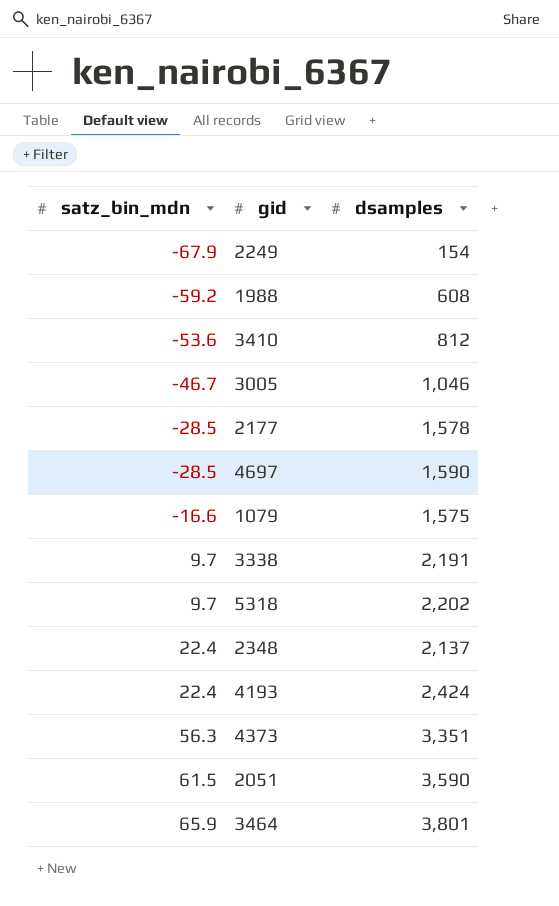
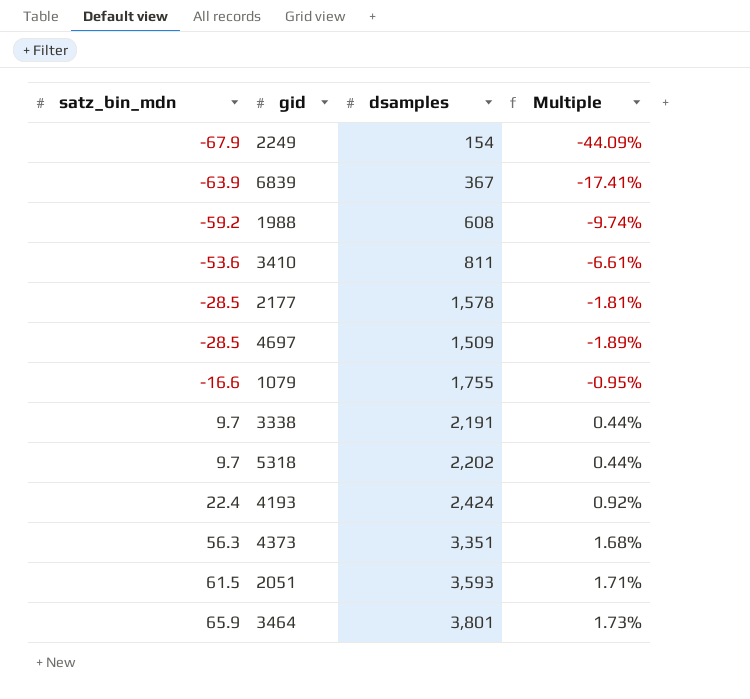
column Multiple | formula: none -> [satz_bin_mdn] / [dsamples]
row 3005: -46.7 | 1,046 -> none
row 2348: 22.4 | 2,137 -> none
row 6839: none -> -63.9 | 367 | -17.41%
3410 | dsamples: 812 -> 811
4697 | dsamples: 1,590 -> 1,509
1079 | dsamples: 1,575 -> 1,755
2051 | dsamples: 3,590 -> 3,593

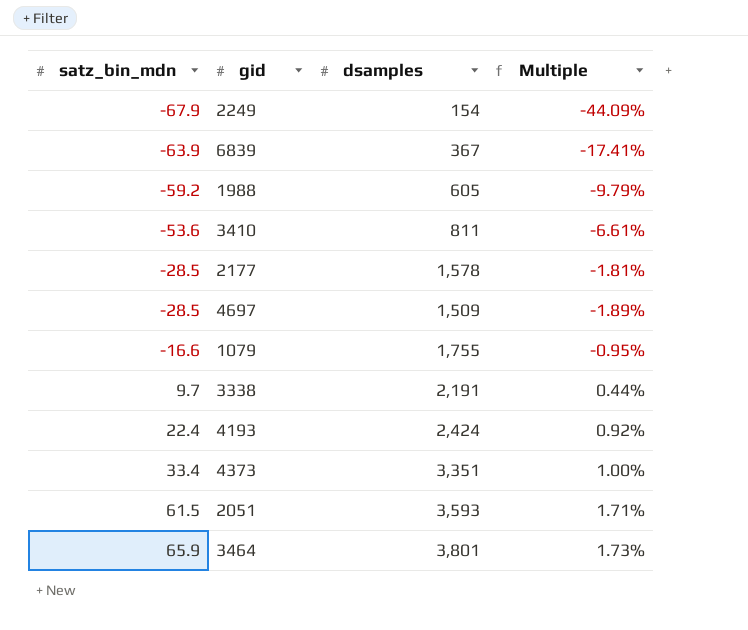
row 5318: 9.7 | 2,202 | 0.44% -> none
1988 | dsamples: 608 -> 605
1988 | Multiple: -9.74% -> -9.79%
4373 | satz_bin_mdn: 56.3 -> 33.4
4373 | Multiple: 1.68% -> 1.00%

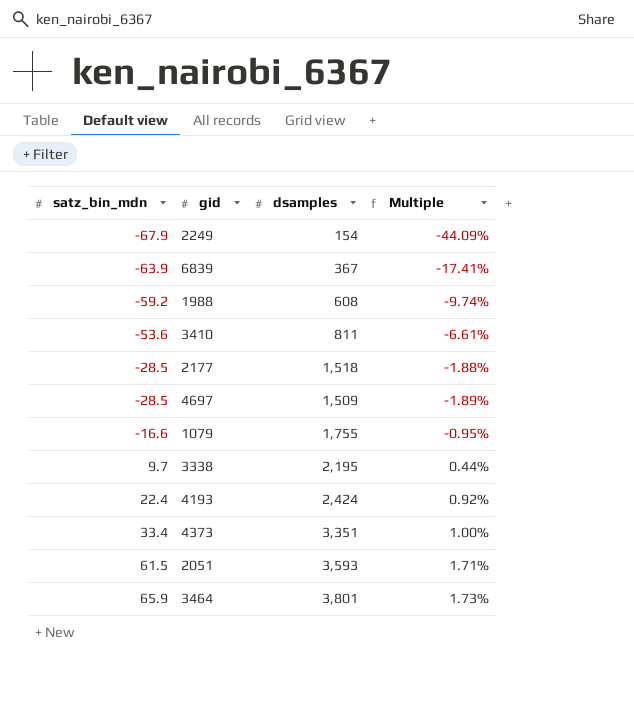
1988 | dsamples: 605 -> 608
1988 | Multiple: -9.79% -> -9.74%
2177 | dsamples: 1,578 -> 1,518
2177 | Multiple: -1.81% -> -1.88%
3338 | dsamples: 2,191 -> 2,195

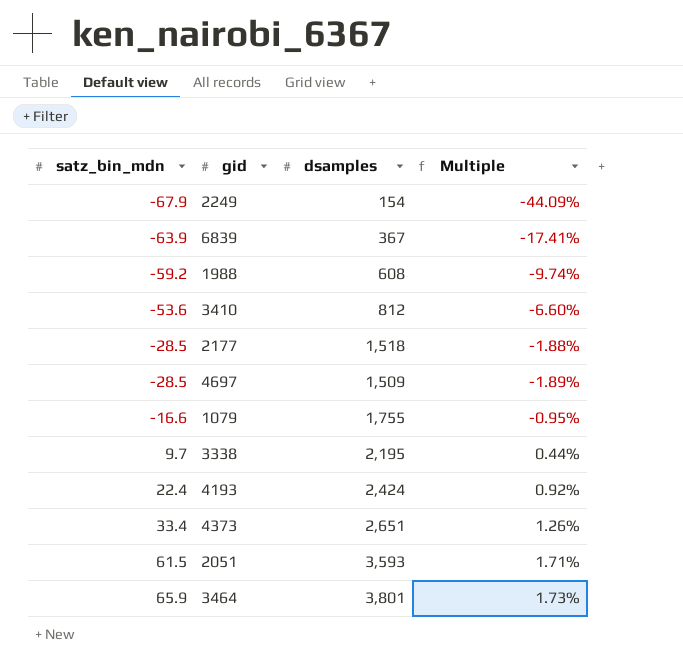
3410 | dsamples: 811 -> 812
3410 | Multiple: -6.61% -> -6.60%
4373 | dsamples: 3,351 -> 2,651
4373 | Multiple: 1.00% -> 1.26%

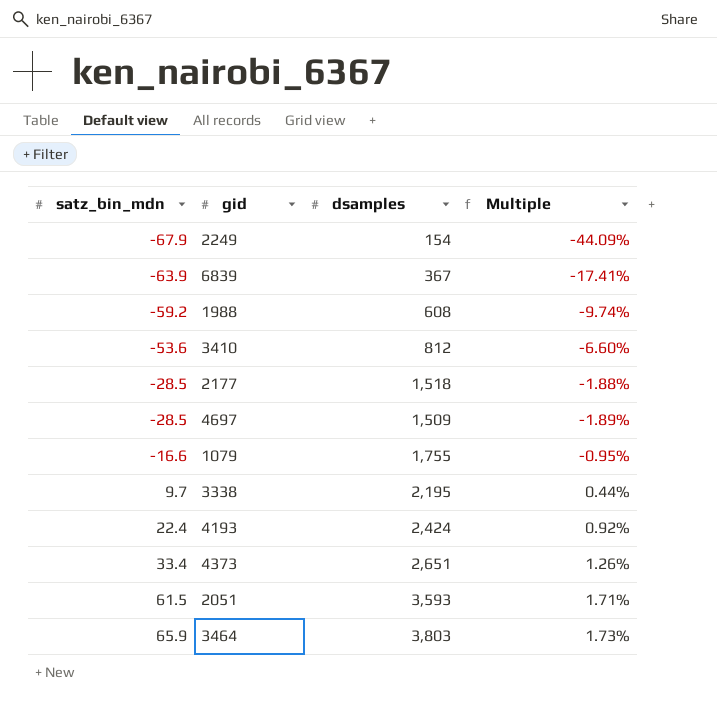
3464 | dsamples: 3,801 -> 3,803

